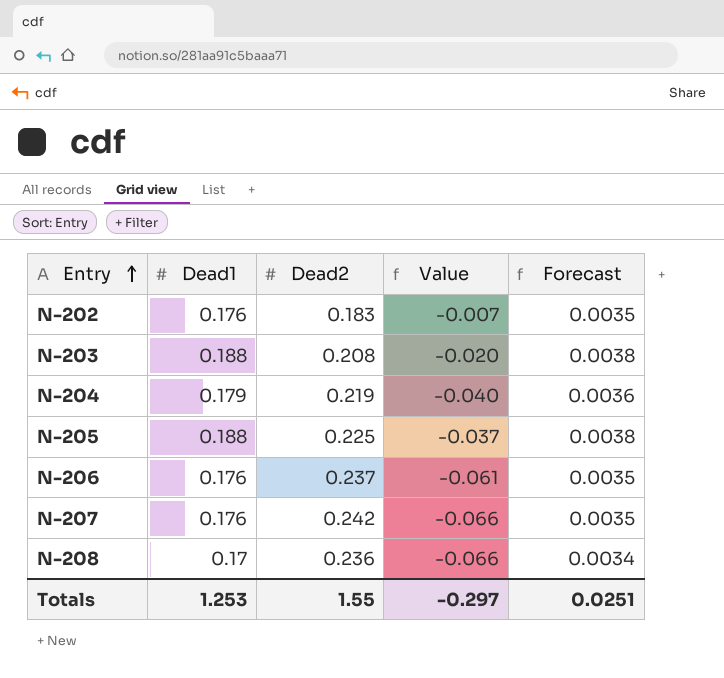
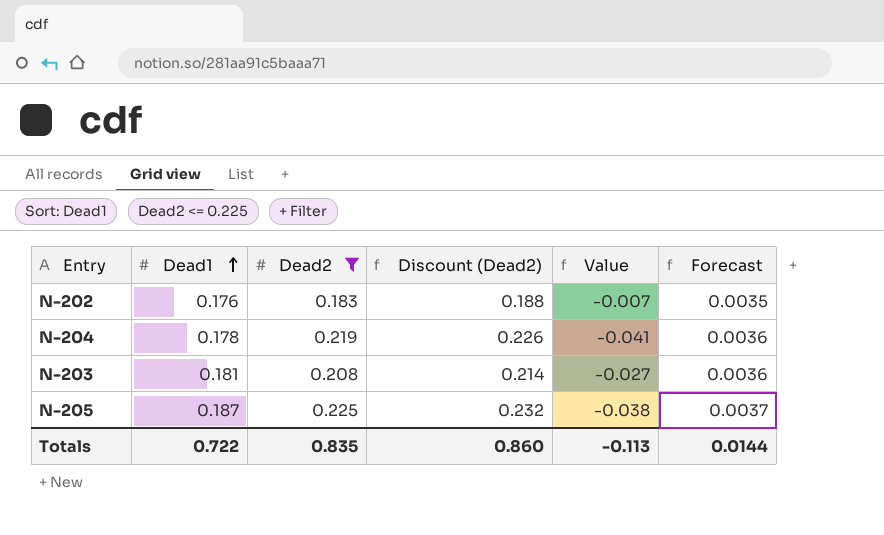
filter: none -> Dead2 <= 0.225
row order: Entry ascending -> Dead1 ascending
column Discount (Dead2) | formula: none -> [Dead2] * 1.03
N-204 | Dead1: 0.179 -> 0.178
N-204 | Value: -0.040 -> -0.041
N-203 | Dead1: 0.188 -> 0.181
N-203 | Value: -0.020 -> -0.027
N-203 | Forecast: 0.0038 -> 0.0036
N-205 | Dead1: 0.188 -> 0.187
N-205 | Value: -0.037 -> -0.038
N-205 | Forecast: 0.0038 -> 0.0037
Totals | Dead1: 1.253 -> 0.722
Totals | Dead2: 1.55 -> 0.835
Totals | Value: -0.297 -> -0.113
Totals | Forecast: 0.0251 -> 0.0144

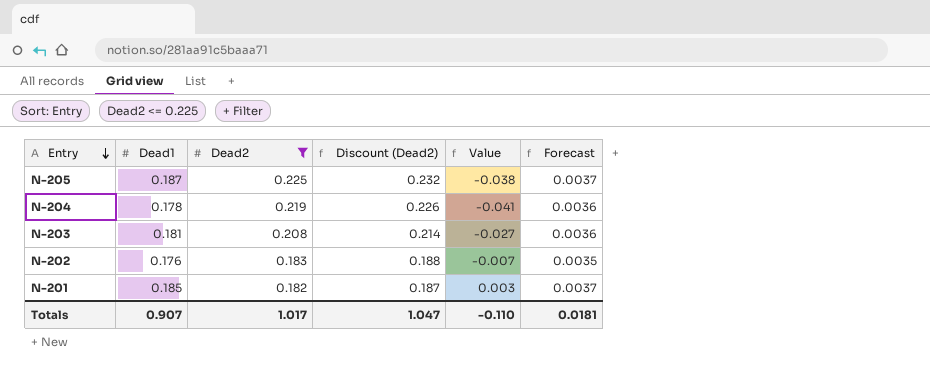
row order: Dead1 ascending -> Entry descending
row N-201: none -> 0.185 | 0.182 | 0.187 | 0.003 | 0.0037
Totals | Dead1: 0.722 -> 0.907
Totals | Dead2: 0.835 -> 1.017
Totals | Discount (Dead2): 0.860 -> 1.047
Totals | Value: -0.113 -> -0.110
Totals | Forecast: 0.0144 -> 0.0181

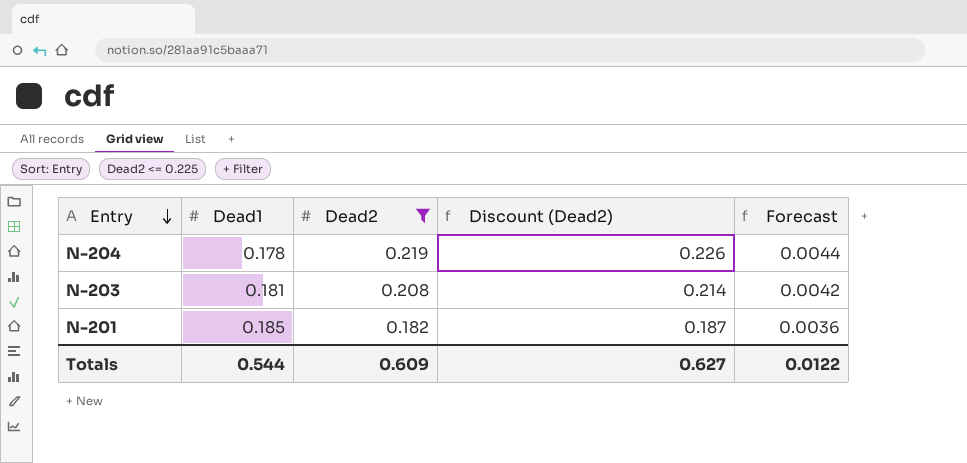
column Value | formula: [Dead1] - [Dead2] -> none
column Forecast | formula: [Dead1] * 0.02 -> [Dead2] * 0.02
row N-205: 0.187 | 0.225 | 0.232 | -0.038 | 0.0037 -> none
row N-202: 0.176 | 0.183 | 0.188 | -0.007 | 0.0035 -> none
Totals | Dead1: 0.907 -> 0.544
Totals | Dead2: 1.017 -> 0.609
Totals | Discount (Dead2): 1.047 -> 0.627
Totals | Forecast: 0.0181 -> 0.0122

